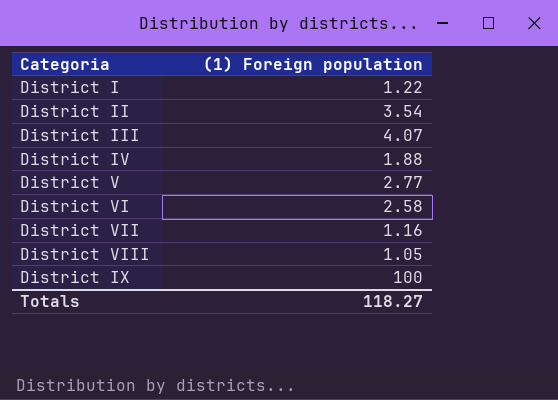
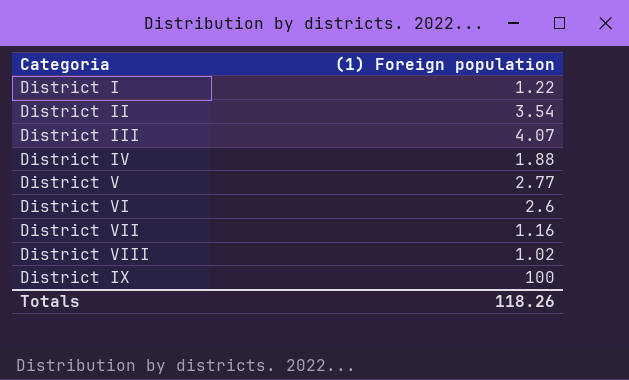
District VI | (1) Foreign population: 2.58 -> 2.6
District VIII | (1) Foreign population: 1.05 -> 1.02
Totals | (1) Foreign population: 118.27 -> 118.26

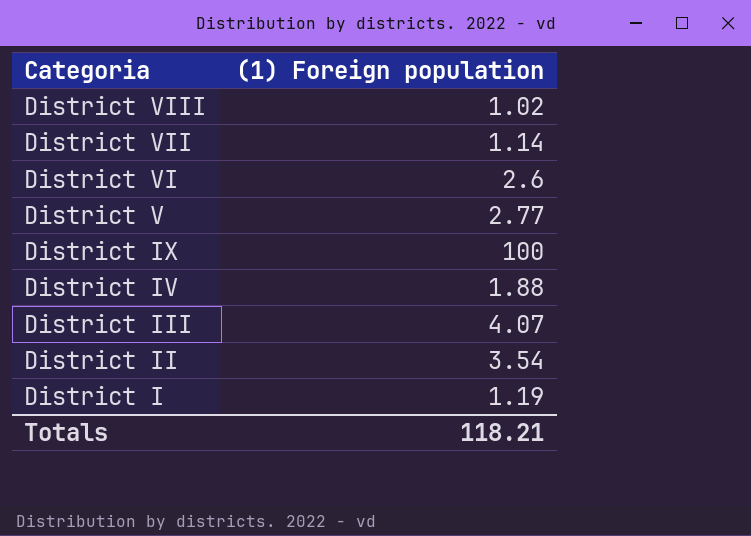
row order: none -> Categoria descending
District VII | (1) Foreign population: 1.16 -> 1.14
District I | (1) Foreign population: 1.22 -> 1.19
Totals | (1) Foreign population: 118.26 -> 118.21

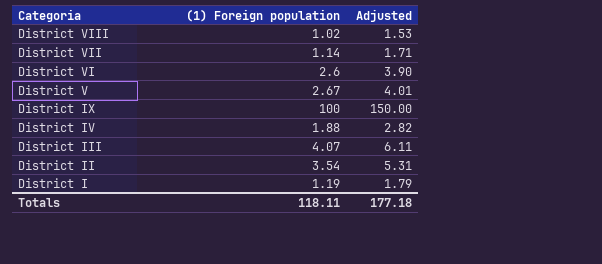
column Adjusted | formula: none -> [(1) Foreign population] * 1.5
District V | (1) Foreign population: 2.77 -> 2.67
Totals | (1) Foreign population: 118.21 -> 118.11

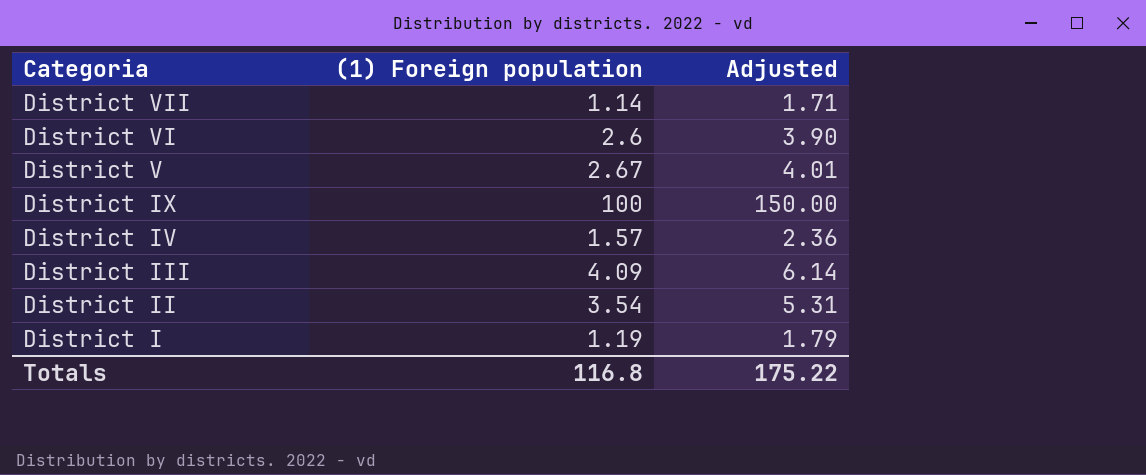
row District VIII: 1.02 | 1.53 -> none
District IV | (1) Foreign population: 1.88 -> 1.57
District IV | Adjusted: 2.82 -> 2.36
District III | (1) Foreign population: 4.07 -> 4.09
District III | Adjusted: 6.11 -> 6.14
Totals | (1) Foreign population: 118.11 -> 116.8
Totals | Adjusted: 177.18 -> 175.22

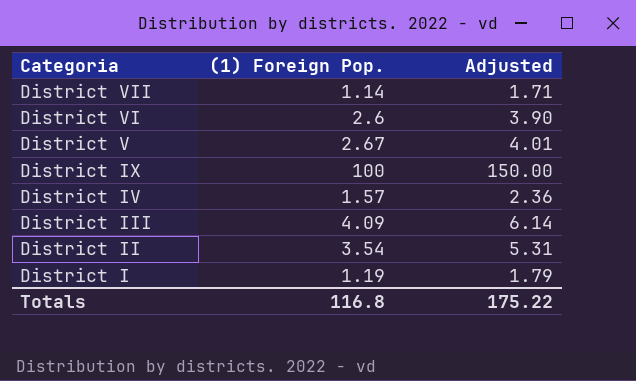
column name: (1) Foreign population -> (1) Foreign Pop.

